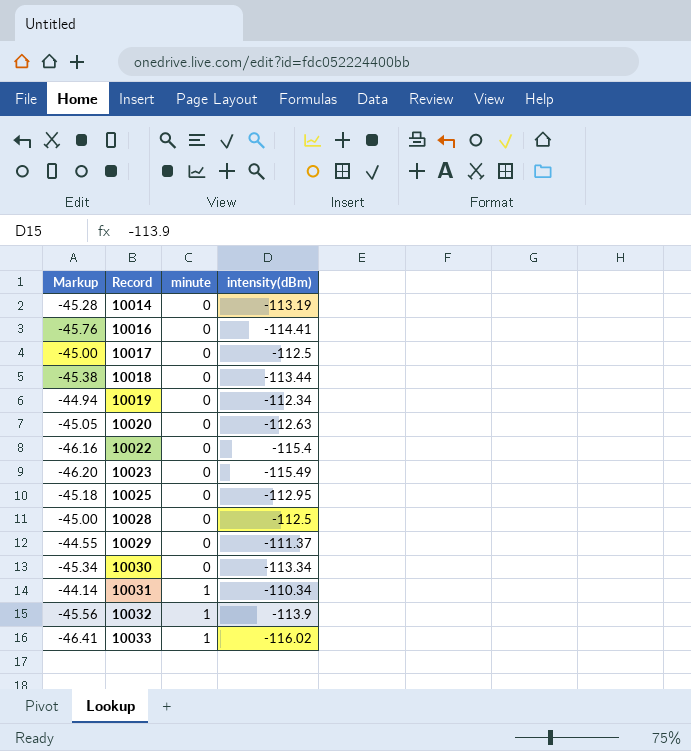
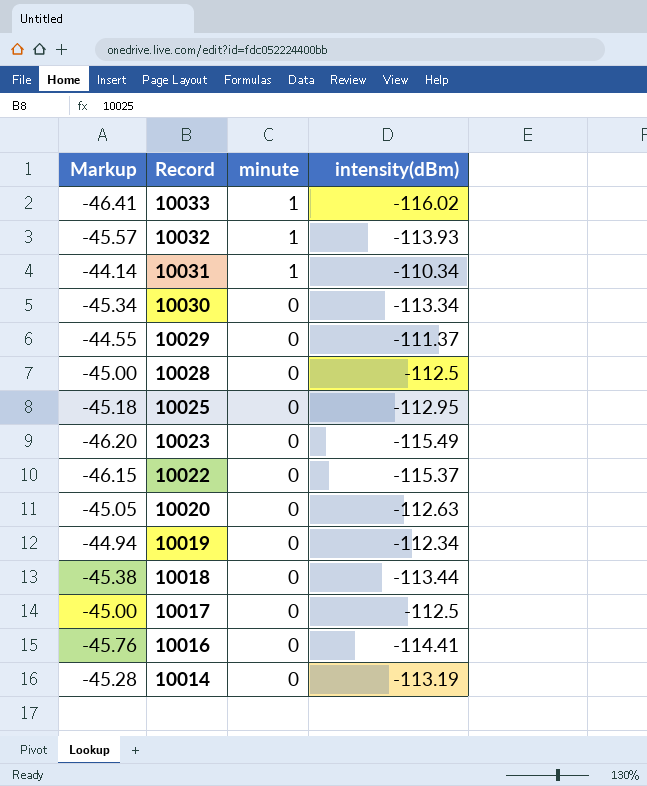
row order: Record ascending -> Record descending
10032 | Markup: -45.56 -> -45.57
10032 | intensity(dBm): -113.9 -> -113.93
10022 | Markup: -46.16 -> -46.15
10022 | intensity(dBm): -115.4 -> -115.37

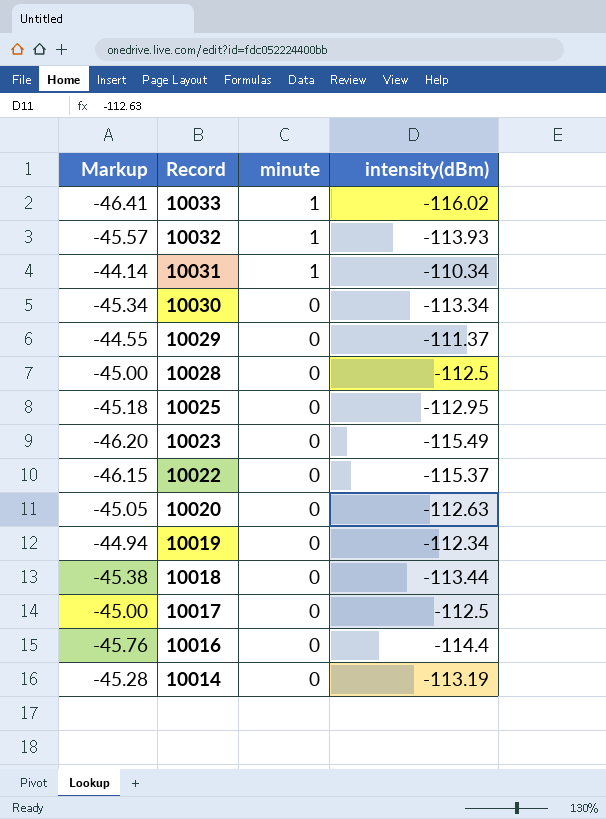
10016 | intensity(dBm): -114.41 -> -114.4

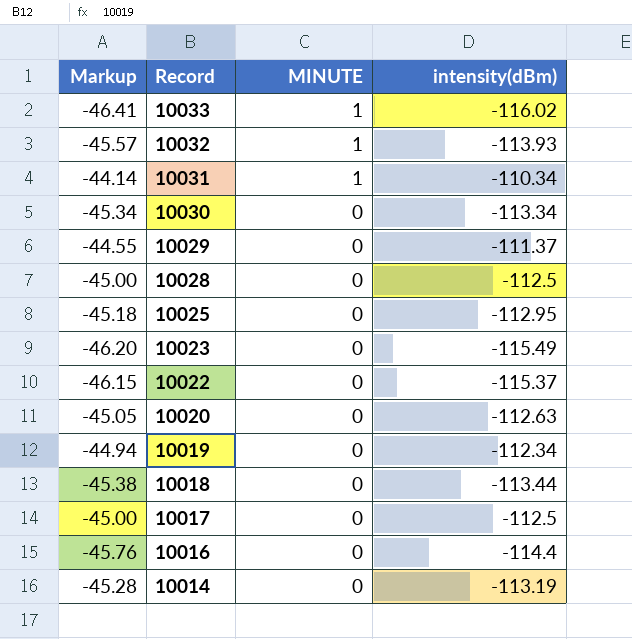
column name: minute -> MINUTE

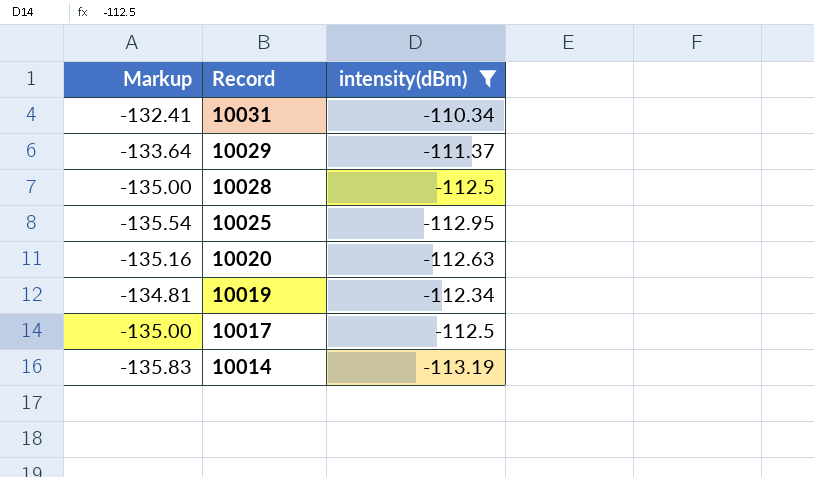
filter: none -> intensity(dBm) >= -113.19
column MINUTE | position: 3 -> none
column Markup | formula: [intensity(dBm)] * 0.4 -> [intensity(dBm)] * 1.2

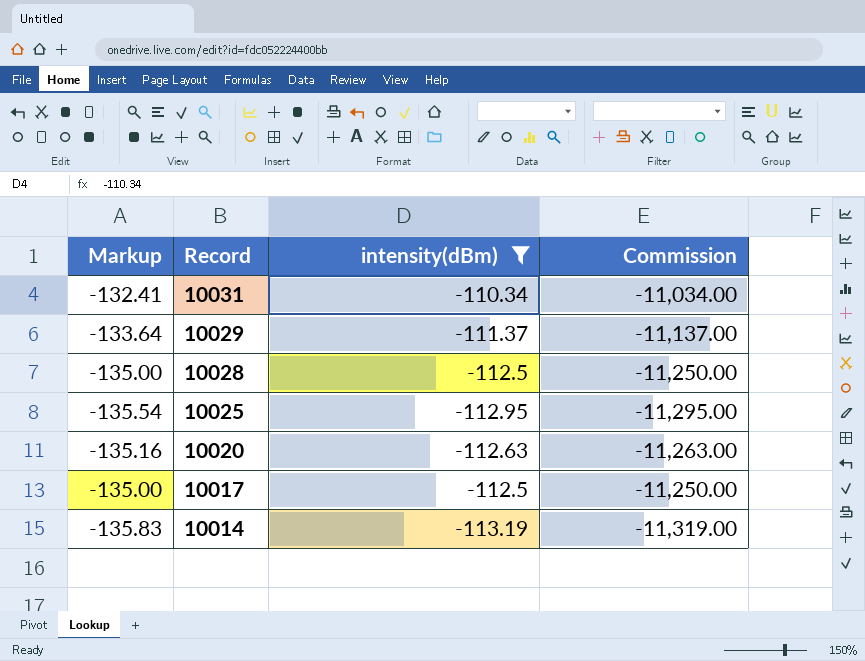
column Commission | formula: none -> [intensity(dBm)] * 100
row 10019: -134.81 | -112.34 -> none

